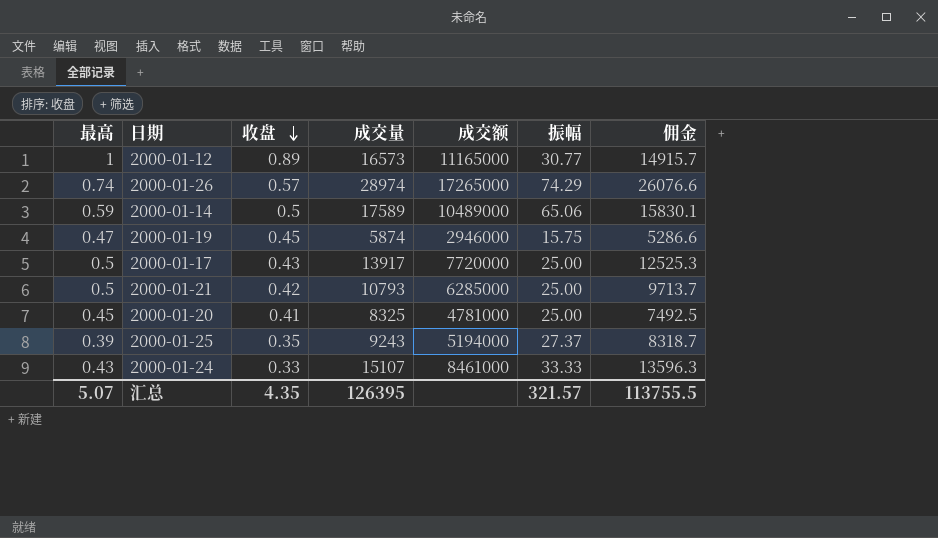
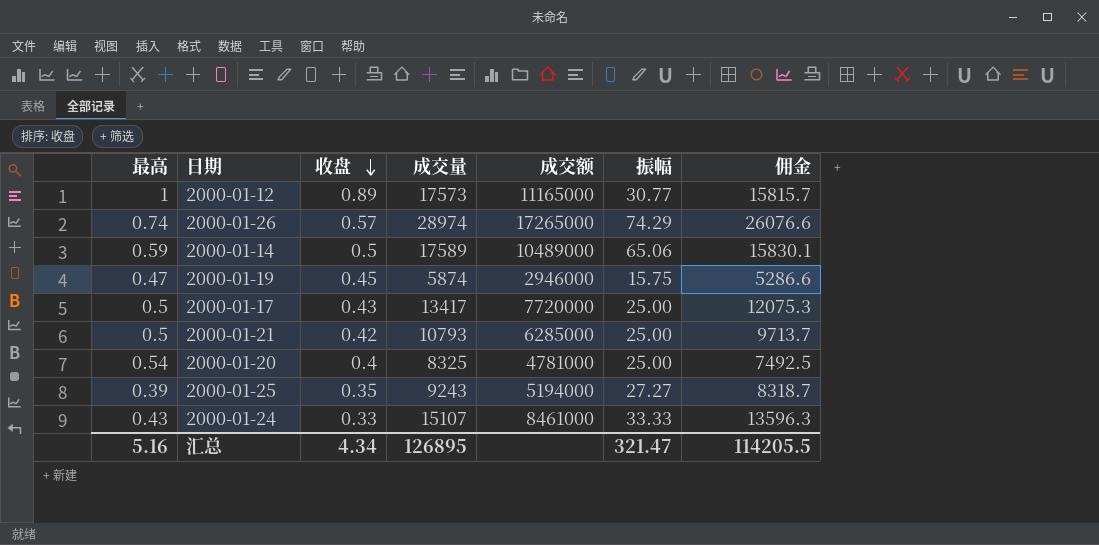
2000-01-12 | 成交量: 16573 -> 17573
2000-01-12 | 佣金: 14915.7 -> 15815.7
2000-01-17 | 成交量: 13917 -> 13417
2000-01-17 | 佣金: 12525.3 -> 12075.3
2000-01-20 | 最高: 0.45 -> 0.54
2000-01-20 | 收盘: 0.41 -> 0.4
2000-01-25 | 振幅: 27.37 -> 27.27
汇总 | 最高: 5.07 -> 5.16
汇总 | 收盘: 4.35 -> 4.34
汇总 | 成交量: 126395 -> 126895
汇总 | 振幅: 321.57 -> 321.47
汇总 | 佣金: 113755.5 -> 114205.5

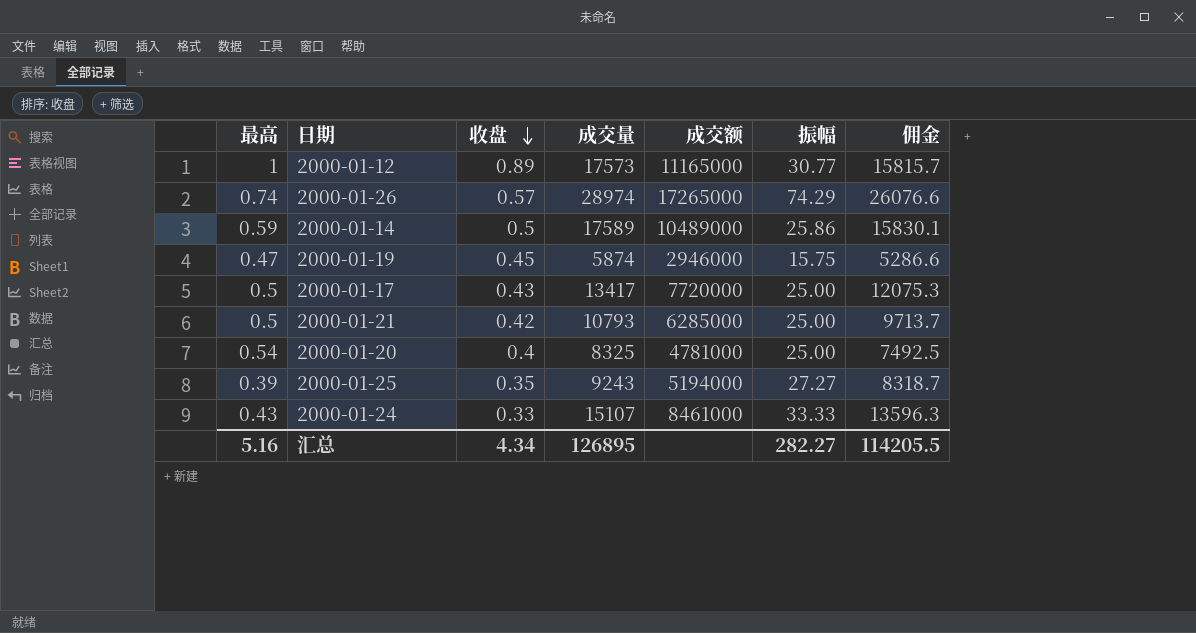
2000-01-14 | 振幅: 65.06 -> 25.86
汇总 | 振幅: 321.47 -> 282.27

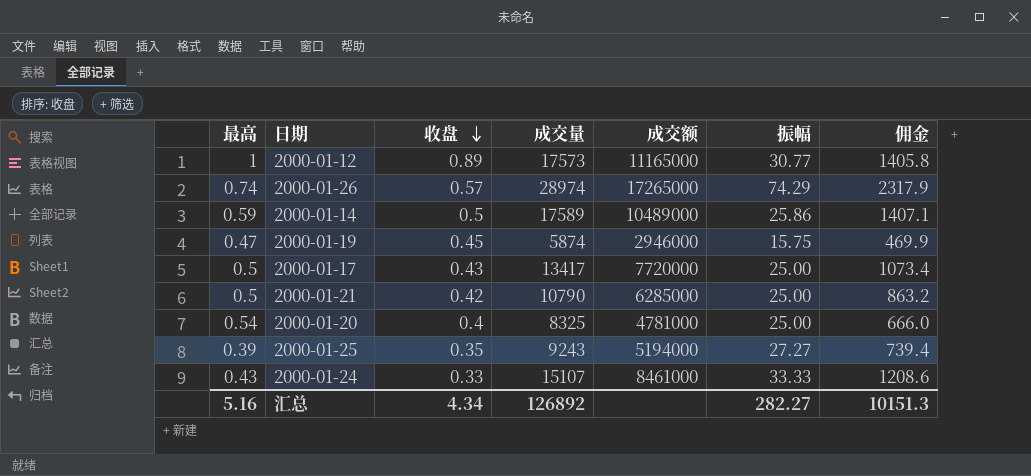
column 佣金 | formula: [成交量] * 0.9 -> [成交量] * 0.08
2000-01-21 | 成交量: 10793 -> 10790
汇总 | 成交量: 126895 -> 126892
汇总 | 佣金: 114205.5 -> 10151.3

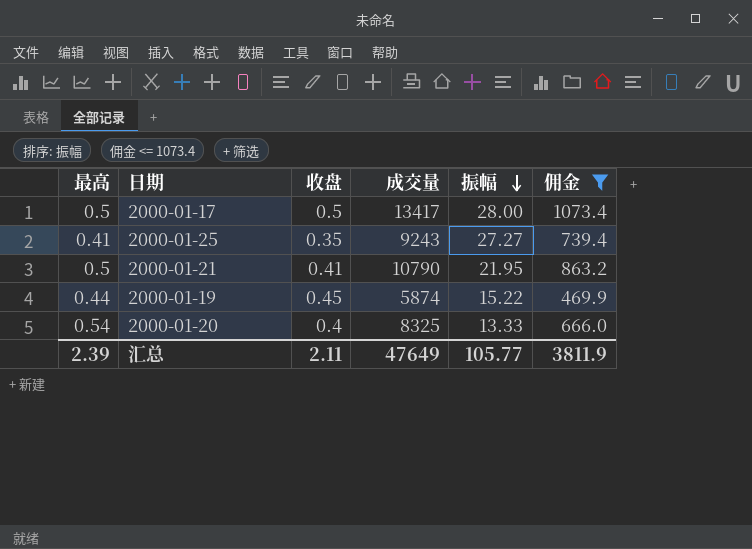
filter: none -> 佣金 <= 1073.4
row order: 收盘 descending -> 振幅 descending
column 成交额 | position: 5 -> none
2000-01-17 | 收盘: 0.43 -> 0.5
2000-01-17 | 振幅: 25.00 -> 28.00
2000-01-25 | 最高: 0.39 -> 0.41
2000-01-21 | 收盘: 0.42 -> 0.41
2000-01-21 | 振幅: 25.00 -> 21.95
2000-01-19 | 最高: 0.47 -> 0.44
2000-01-19 | 振幅: 15.75 -> 15.22
2000-01-20 | 振幅: 25.00 -> 13.33
汇总 | 最高: 5.16 -> 2.39
汇总 | 收盘: 4.34 -> 2.11
汇总 | 成交量: 126892 -> 47649
汇总 | 振幅: 282.27 -> 105.77
汇总 | 佣金: 10151.3 -> 3811.9

